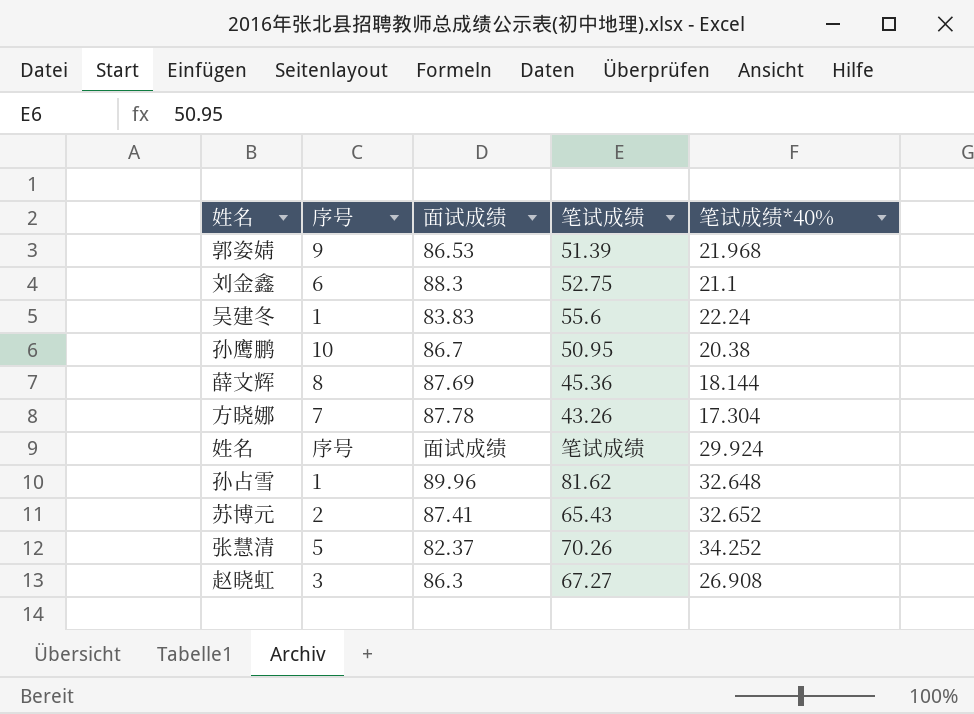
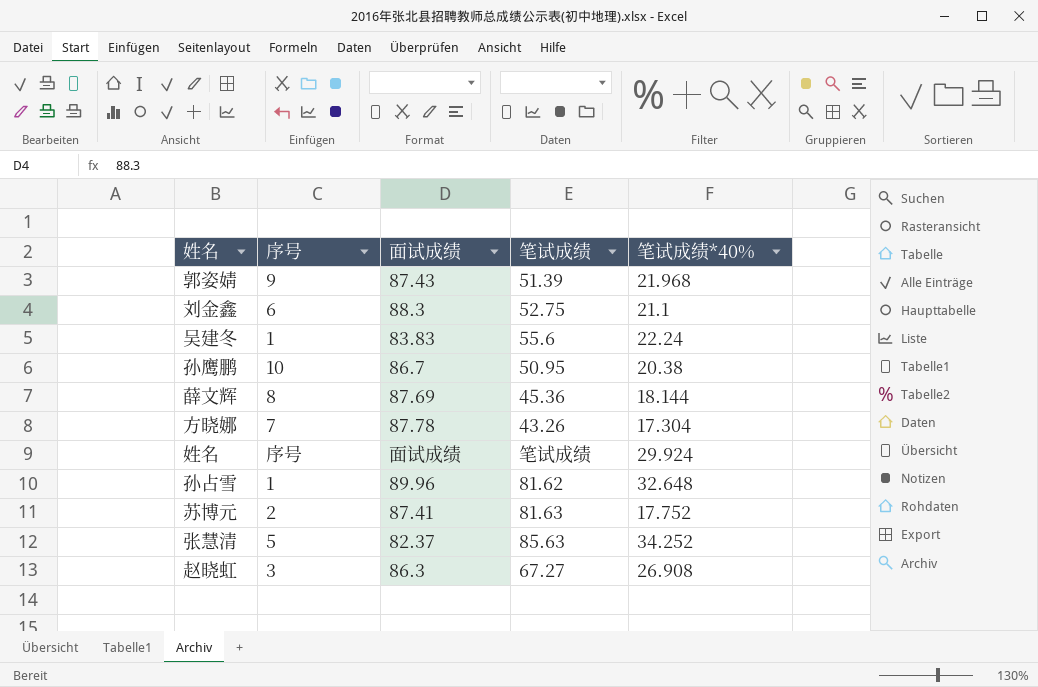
郭姿婧 | 面试成绩: 86.53 -> 87.43
苏博元 | 笔试成绩: 65.43 -> 81.63
苏博元 | 笔试成绩*40%: 32.652 -> 17.752
张慧清 | 笔试成绩: 70.26 -> 85.63

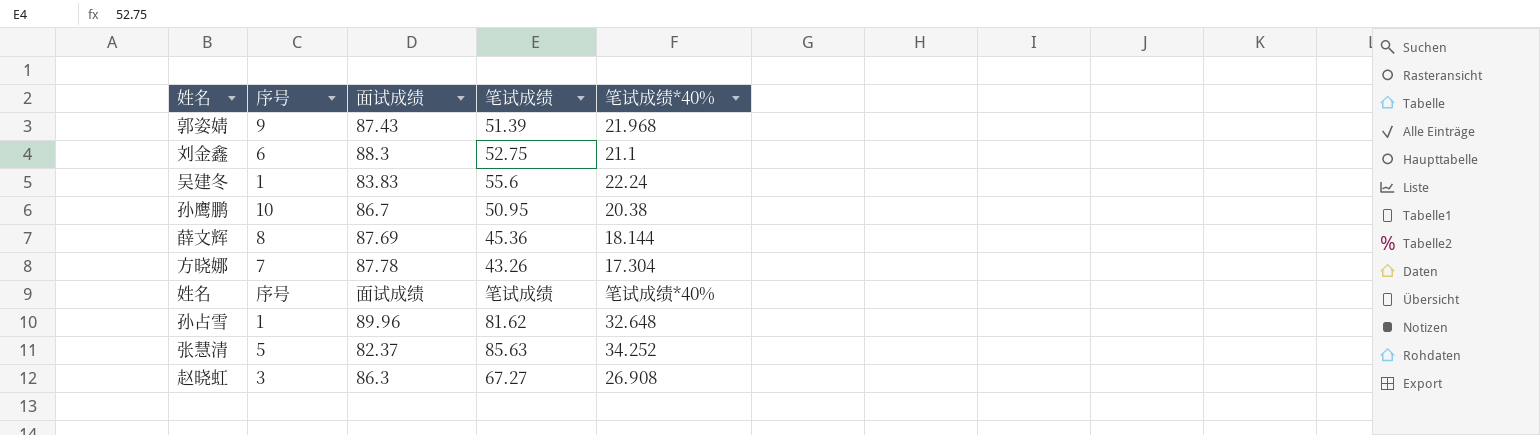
row 苏博元: 2 | 87.41 | 81.63 | 17.752 -> none
姓名 | 笔试成绩*40%: 29.924 -> 笔试成绩*40%

